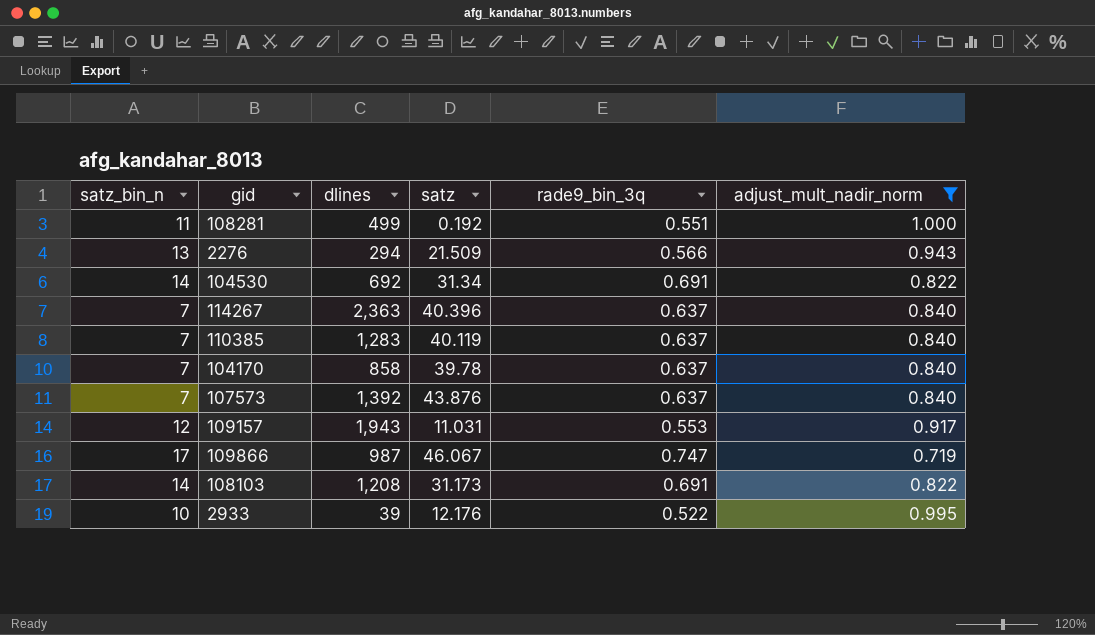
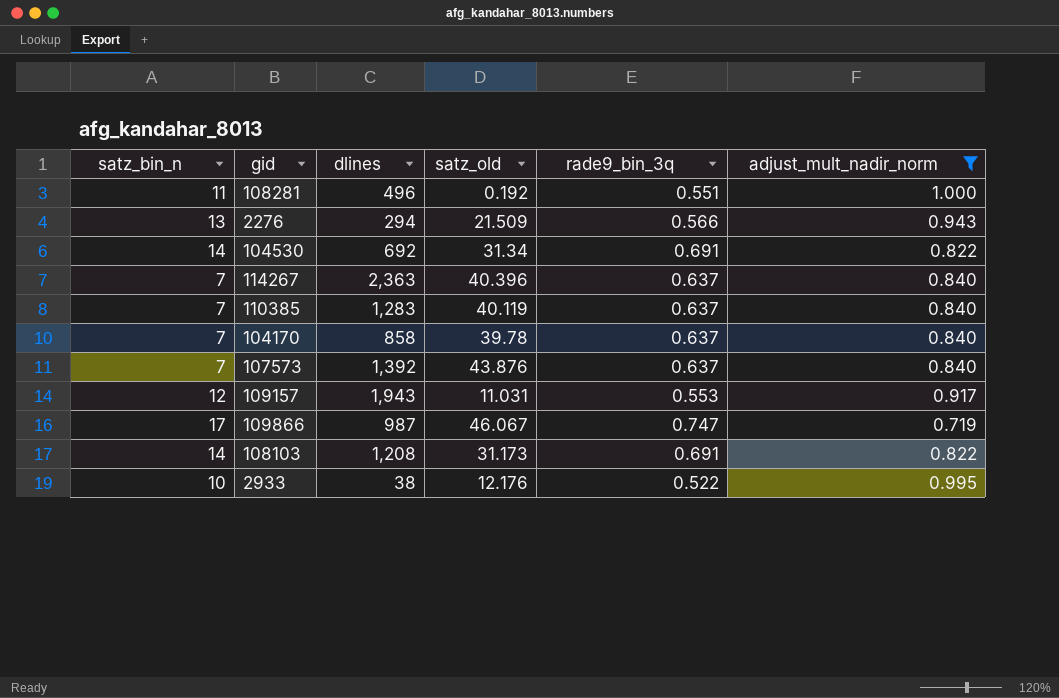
column name: satz -> satz_old
108281 | dlines: 499 -> 496
2933 | dlines: 39 -> 38

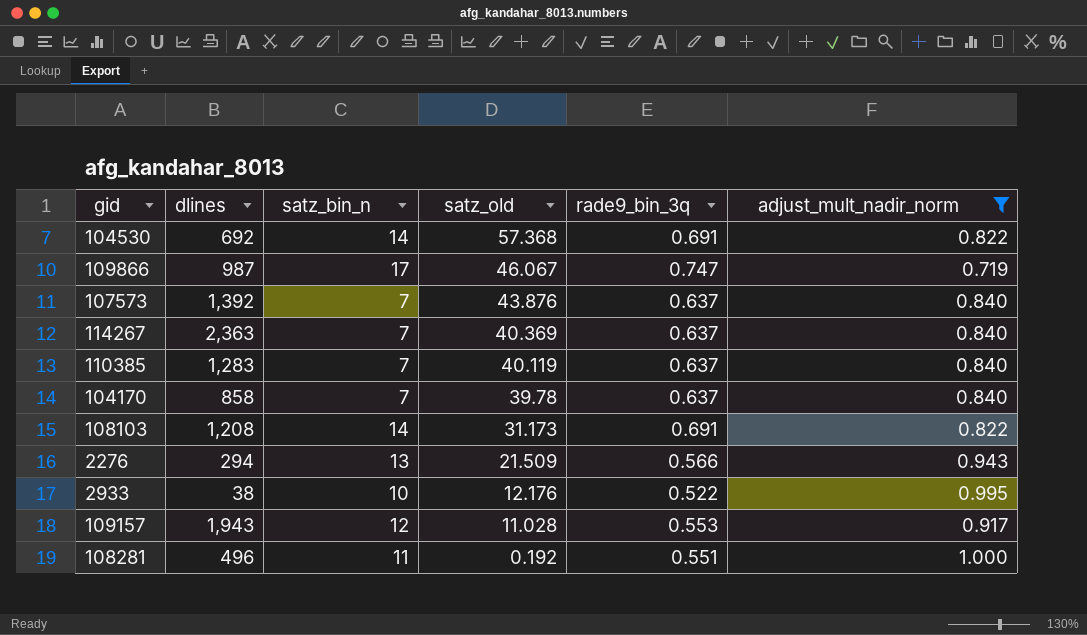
row order: none -> satz_old descending
column satz_bin_n | position: 1 -> 3
104530 | satz_old: 31.34 -> 57.368
114267 | satz_old: 40.396 -> 40.369
109157 | satz_old: 11.031 -> 11.028

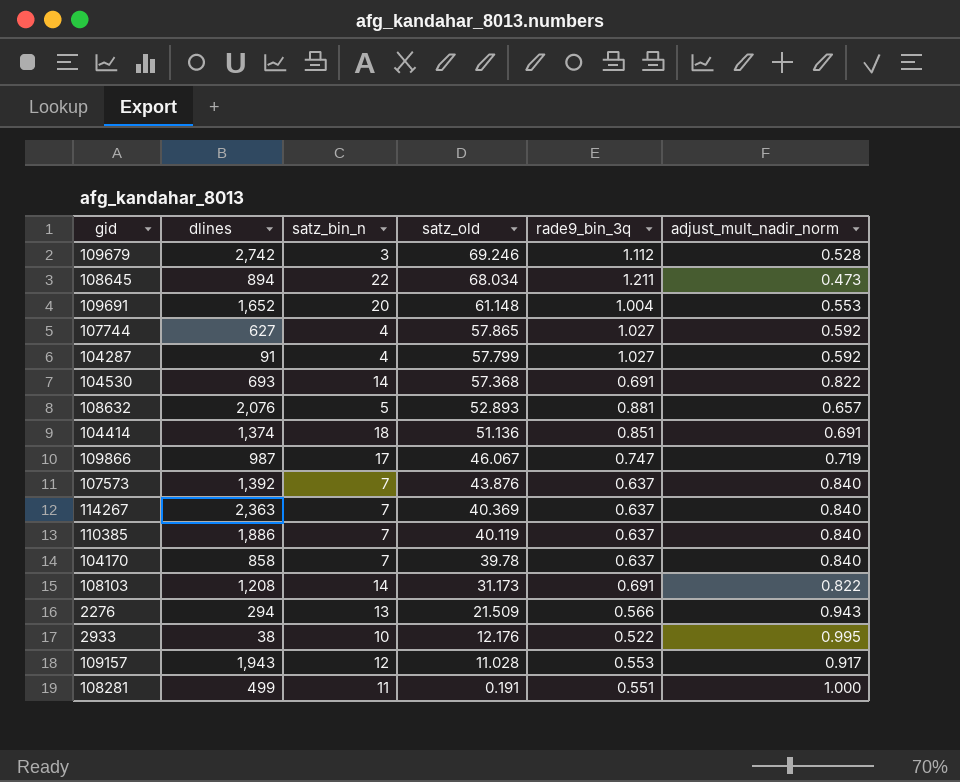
filter: adjust_mult_nadir_norm >= 0.719 -> none
104530 | dlines: 692 -> 693
110385 | dlines: 1,283 -> 1,886
108281 | dlines: 496 -> 499
108281 | satz_old: 0.192 -> 0.191

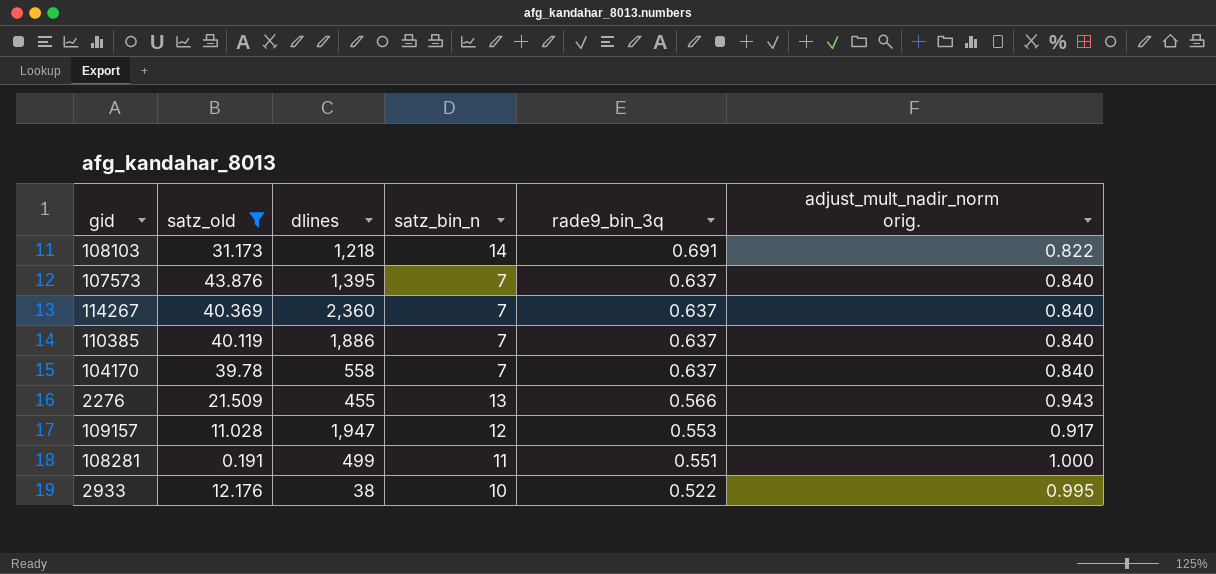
filter: none -> satz_old <= 43.876
row order: satz_old descending -> rade9_bin_3q descending
column satz_old | position: 4 -> 2
column name: adjust_mult_nadir_norm -> adjust_mult_nadir_norm orig.
108103 | dlines: 1,208 -> 1,218
107573 | dlines: 1,392 -> 1,395
114267 | dlines: 2,363 -> 2,360
104170 | dlines: 858 -> 558
2276 | dlines: 294 -> 455
109157 | dlines: 1,943 -> 1,947

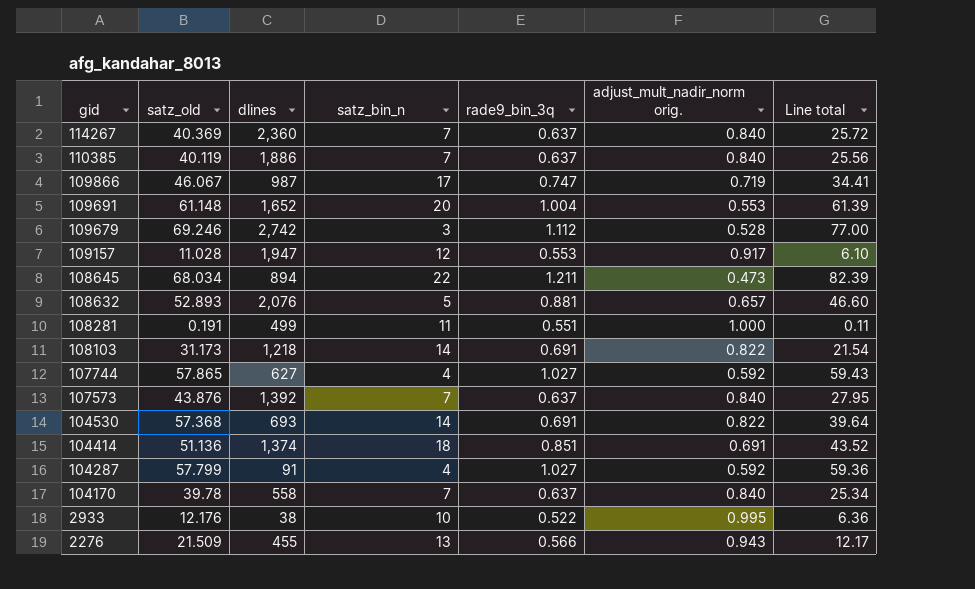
filter: satz_old <= 43.876 -> none
row order: rade9_bin_3q descending -> gid descending
column Line total | formula: none -> [satz_old] * [rade9_bin_3q]
107573 | dlines: 1,395 -> 1,392

